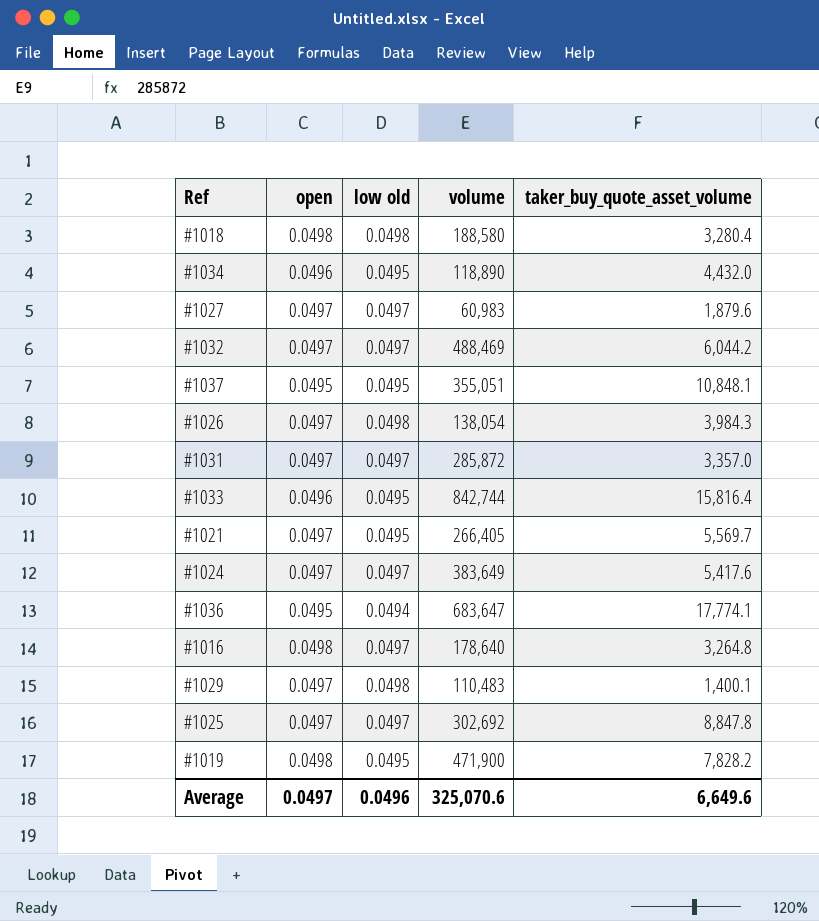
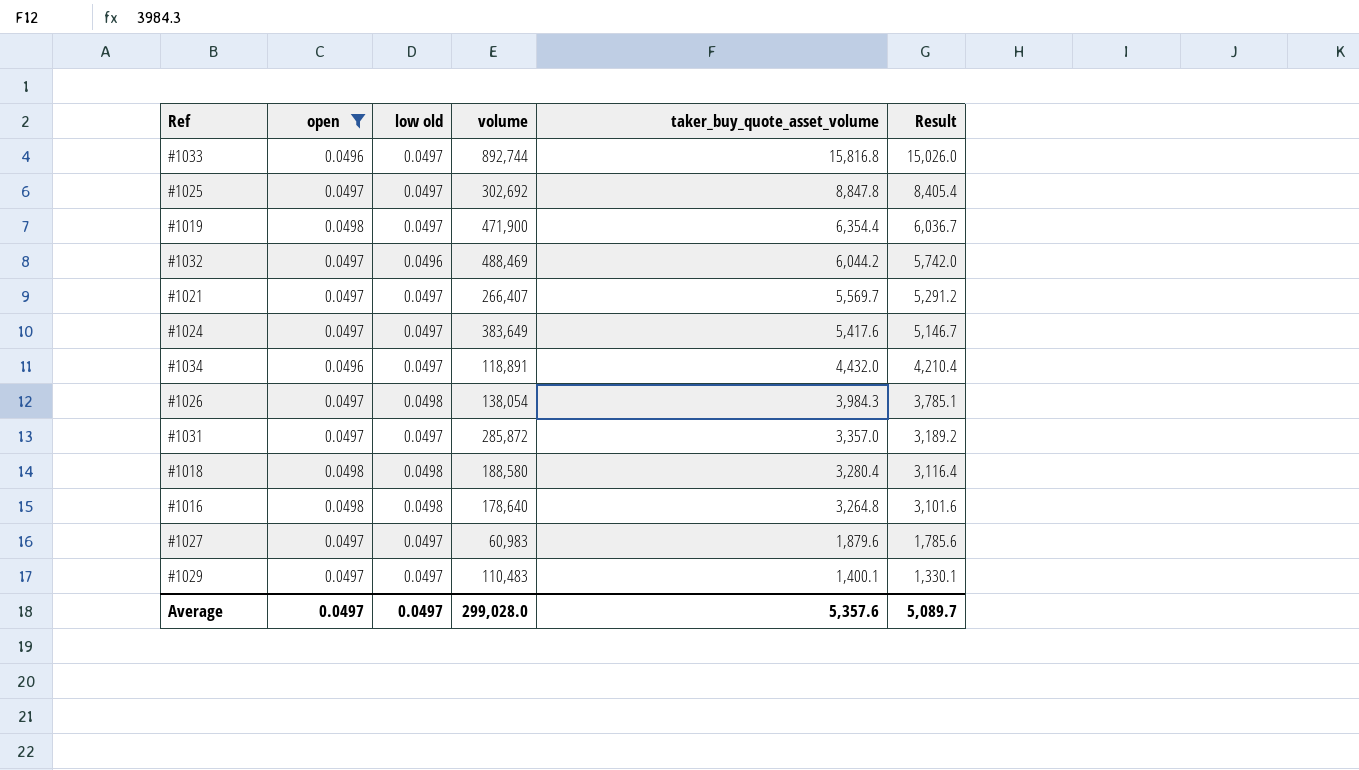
filter: none -> open != 0.0495
row order: none -> taker_buy_quote_asset_volume descending
column Result | formula: none -> [taker_buy_quote_asset_volume] * 0.95
#1033 | low old: 0.0495 -> 0.0497
#1033 | volume: 842,744 -> 892,744
#1033 | taker_buy_quote_asset_volume: 15,816.4 -> 15,816.8
#1019 | low old: 0.0495 -> 0.0497
#1019 | taker_buy_quote_asset_volume: 7,828.2 -> 6,354.4
#1032 | low old: 0.0497 -> 0.0496
#1021 | low old: 0.0495 -> 0.0497
#1021 | volume: 266,405 -> 266,407
#1034 | low old: 0.0495 -> 0.0497
#1034 | volume: 118,890 -> 118,891
#1016 | low old: 0.0497 -> 0.0498
#1029 | low old: 0.0498 -> 0.0497
Average | low old: 0.0496 -> 0.0497
Average | volume: 325,070.6 -> 299,028.0
Average | taker_buy_quote_asset_volume: 6,649.6 -> 5,357.6

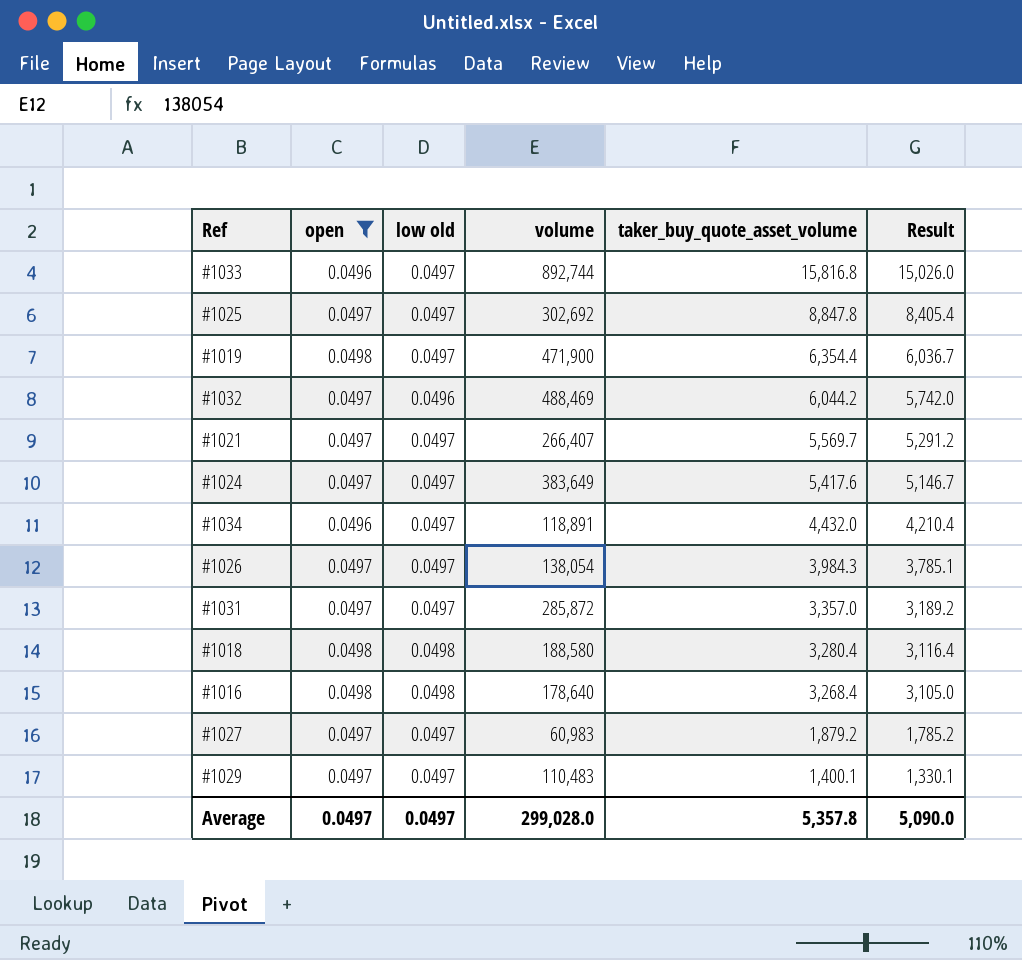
#1026 | low old: 0.0498 -> 0.0497
#1016 | taker_buy_quote_asset_volume: 3,264.8 -> 3,268.4
#1016 | Result: 3,101.6 -> 3,105.0
#1027 | taker_buy_quote_asset_volume: 1,879.6 -> 1,879.2
#1027 | Result: 1,785.6 -> 1,785.2
Average | taker_buy_quote_asset_volume: 5,357.6 -> 5,357.8
Average | Result: 5,089.7 -> 5,090.0

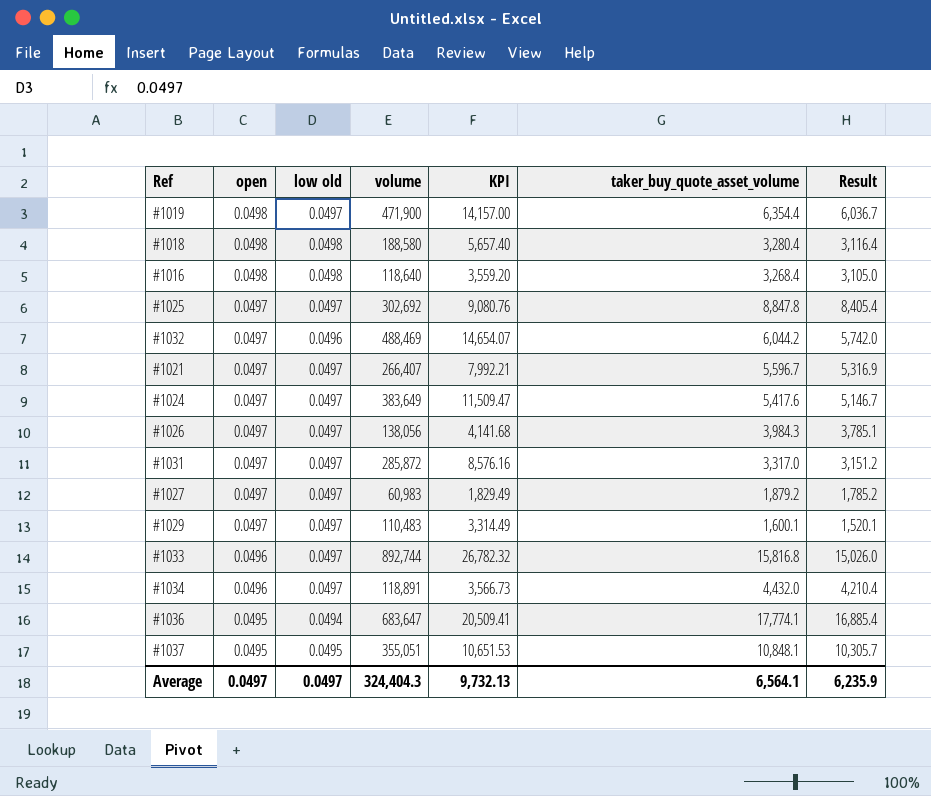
filter: open != 0.0495 -> none
row order: taker_buy_quote_asset_volume descending -> open descending
column KPI | formula: none -> [volume] * 0.03
#1016 | volume: 178,640 -> 118,640
#1021 | taker_buy_quote_asset_volume: 5,569.7 -> 5,596.7
#1021 | Result: 5,291.2 -> 5,316.9
#1026 | volume: 138,054 -> 138,056
#1031 | taker_buy_quote_asset_volume: 3,357.0 -> 3,317.0
#1031 | Result: 3,189.2 -> 3,151.2
#1029 | taker_buy_quote_asset_volume: 1,400.1 -> 1,600.1
#1029 | Result: 1,330.1 -> 1,520.1
Average | volume: 299,028.0 -> 324,404.3
Average | taker_buy_quote_asset_volume: 5,357.8 -> 6,564.1
Average | Result: 5,090.0 -> 6,235.9

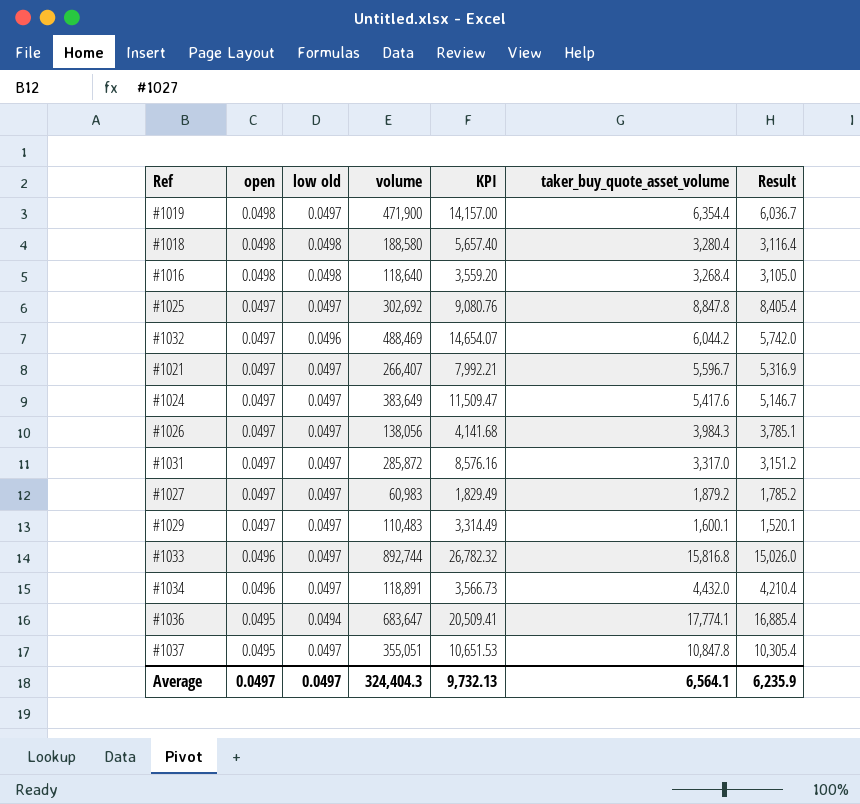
#1037 | low old: 0.0495 -> 0.0497
#1037 | taker_buy_quote_asset_volume: 10,848.1 -> 10,847.8
#1037 | Result: 10,305.7 -> 10,305.4

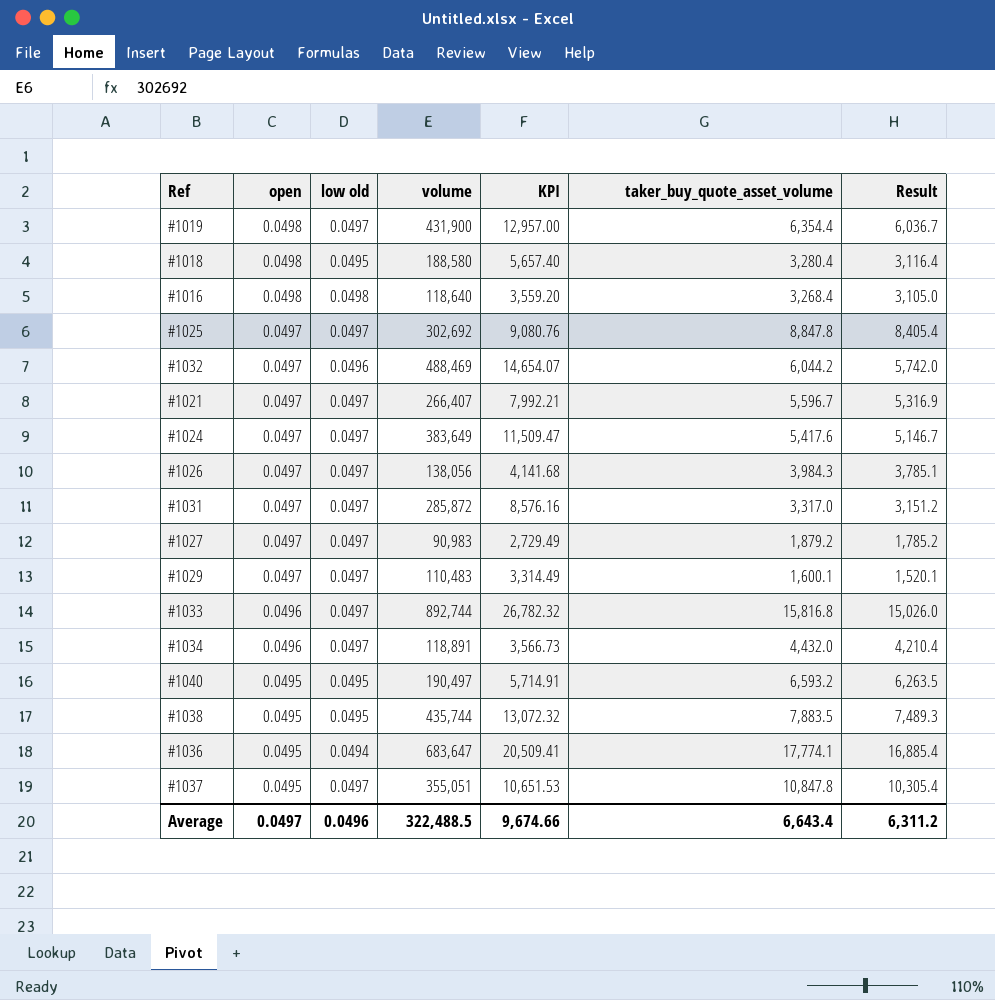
#1019 | volume: 471,900 -> 431,900
#1019 | KPI: 14,157.00 -> 12,957.00
#1018 | low old: 0.0498 -> 0.0495
#1027 | volume: 60,983 -> 90,983
#1027 | KPI: 1,829.49 -> 2,729.49
row #1040: none -> 0.0495 | 0.0495 | 190,497 | 5,714.91 | 6,593.2 | 6,263.5
row #1038: none -> 0.0495 | 0.0495 | 435,744 | 13,072.32 | 7,883.5 | 7,489.3
Average | low old: 0.0497 -> 0.0496
Average | volume: 324,404.3 -> 322,488.5
Average | KPI: 9,732.13 -> 9,674.66
Average | taker_buy_quote_asset_volume: 6,564.1 -> 6,643.4
Average | Result: 6,235.9 -> 6,311.2

